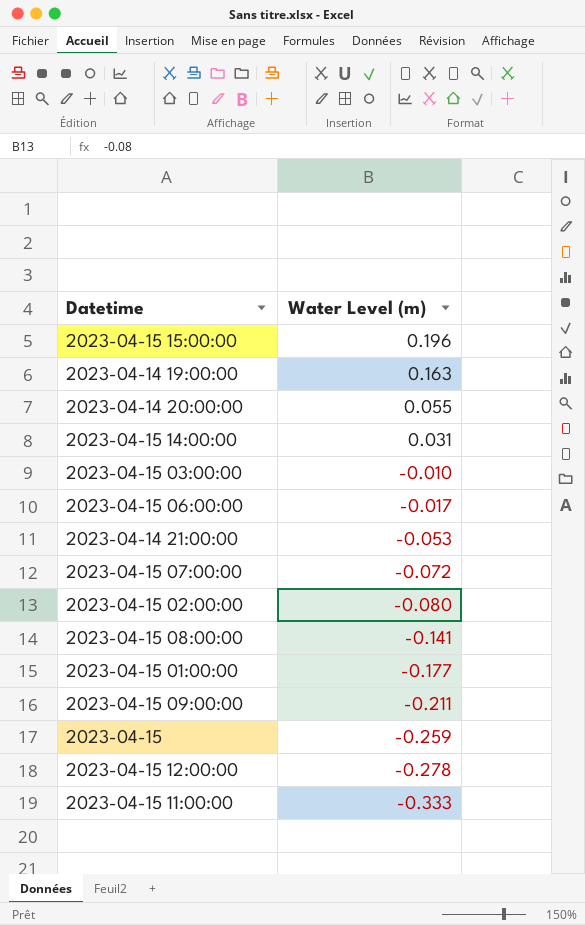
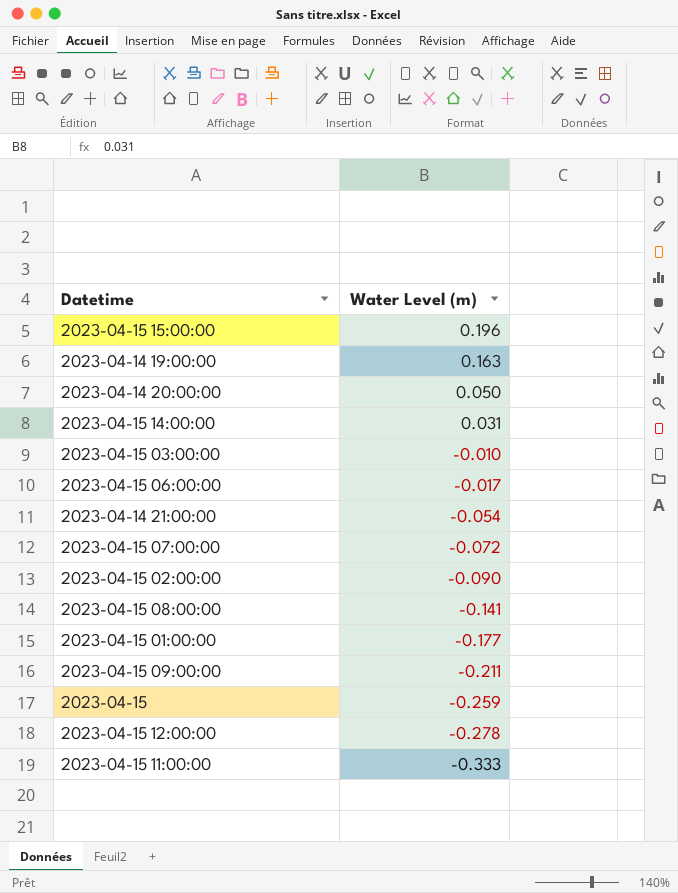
2023-04-14 20:00:00 | Water Level (m): 0.055 -> 0.050
2023-04-14 21:00:00 | Water Level (m): -0.053 -> -0.054
2023-04-15 02:00:00 | Water Level (m): -0.080 -> -0.090

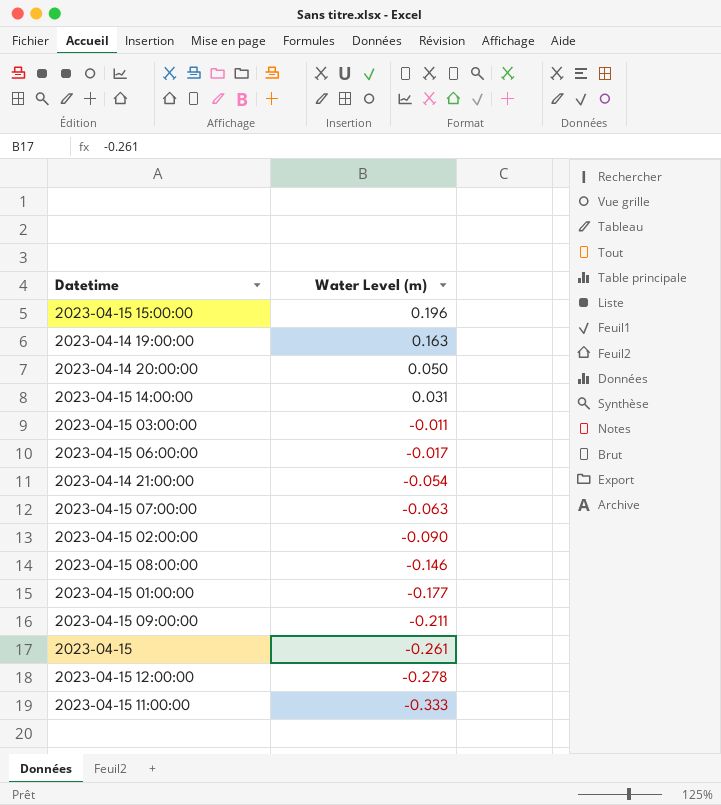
2023-04-15 03:00:00 | Water Level (m): -0.010 -> -0.011
2023-04-15 07:00:00 | Water Level (m): -0.072 -> -0.063
2023-04-15 08:00:00 | Water Level (m): -0.141 -> -0.146
2023-04-15 | Water Level (m): -0.259 -> -0.261

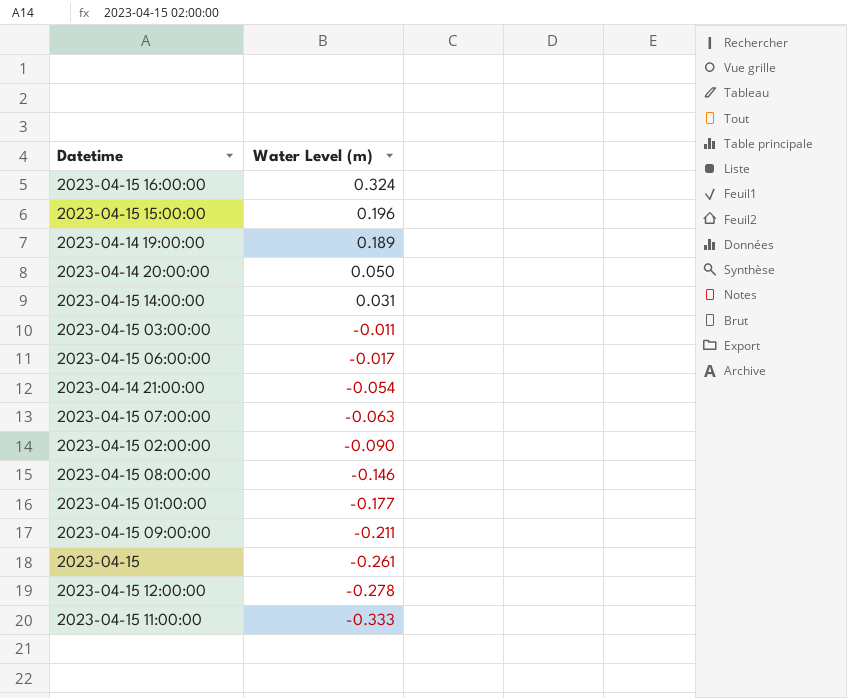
row 2023-04-15 16:00:00: none -> 0.324
2023-04-14 19:00:00 | Water Level (m): 0.163 -> 0.189

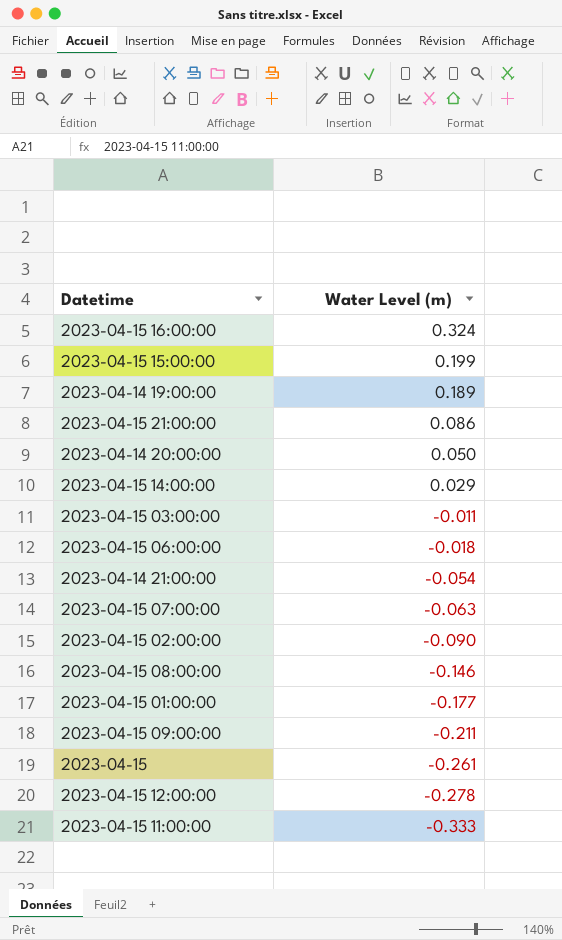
2023-04-15 15:00:00 | Water Level (m): 0.196 -> 0.199
row 2023-04-15 21:00:00: none -> 0.086
2023-04-15 14:00:00 | Water Level (m): 0.031 -> 0.029
2023-04-15 06:00:00 | Water Level (m): -0.017 -> -0.018

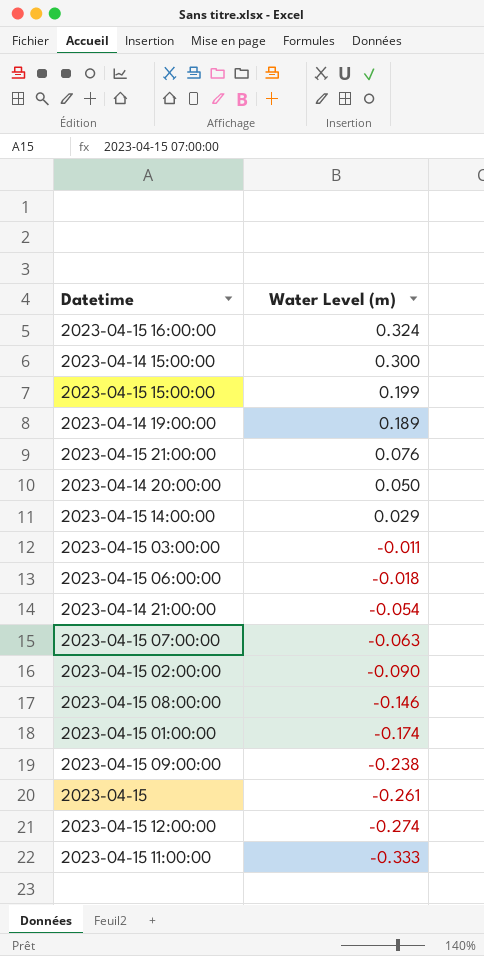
row 2023-04-14 15:00:00: none -> 0.300
2023-04-15 21:00:00 | Water Level (m): 0.086 -> 0.076
2023-04-15 01:00:00 | Water Level (m): -0.177 -> -0.174
2023-04-15 09:00:00 | Water Level (m): -0.211 -> -0.238
2023-04-15 12:00:00 | Water Level (m): -0.278 -> -0.274

